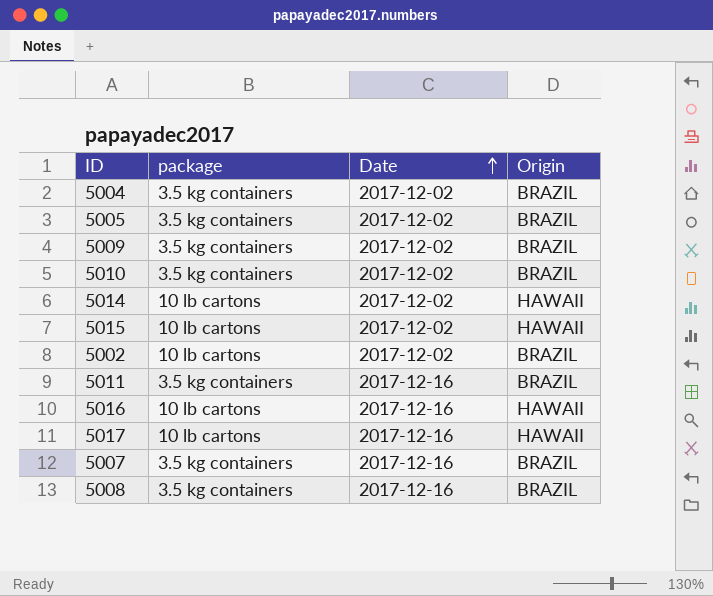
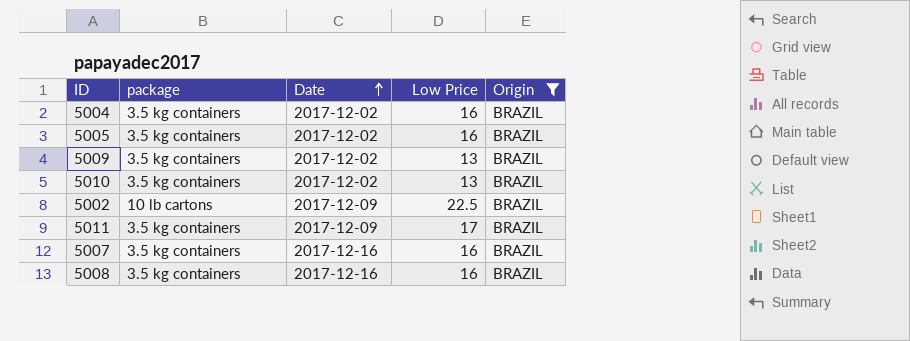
filter: none -> Origin = BRAZIL
column Low Price | position: none -> 4
5002 | Date: 2017-12-02 -> 2017-12-09
5011 | Date: 2017-12-16 -> 2017-12-09

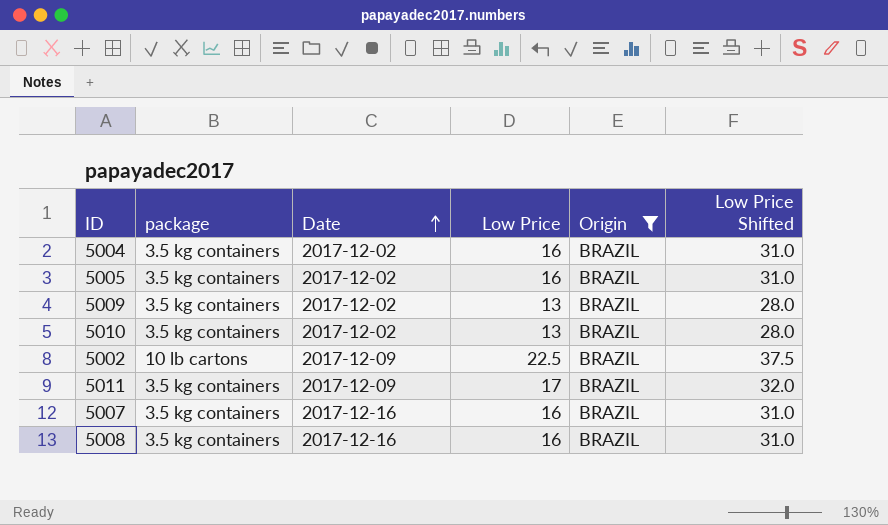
column Low Price Shifted | formula: none -> [Low Price] + 15

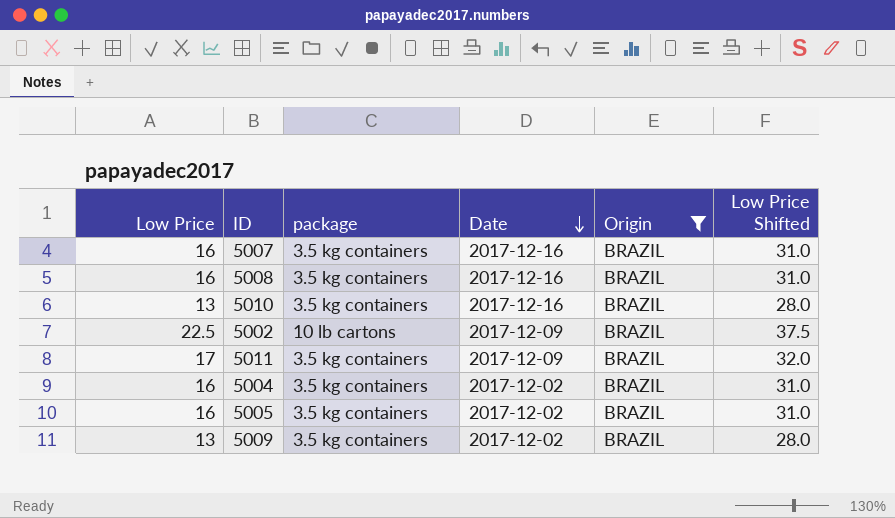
row order: Date ascending -> Date descending
column Low Price | position: 4 -> 1
5010 | Date: 2017-12-02 -> 2017-12-16

